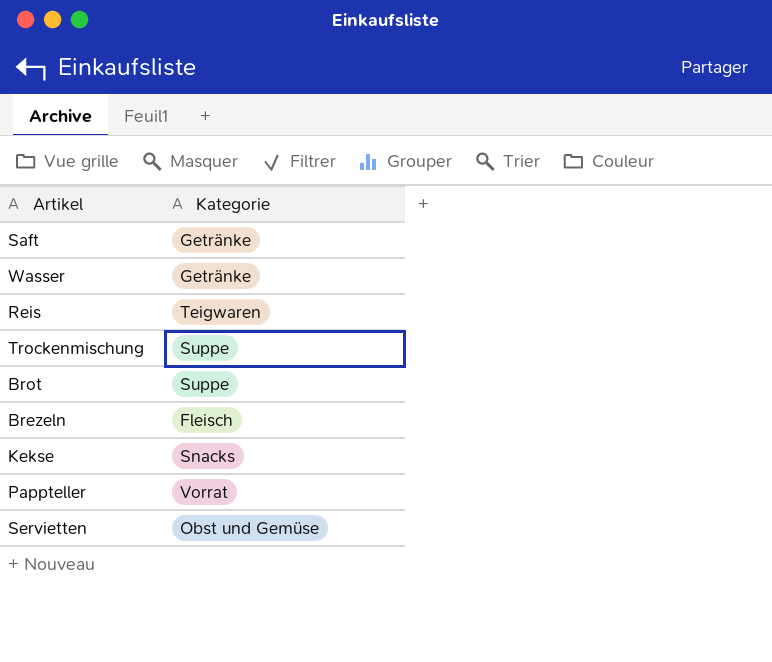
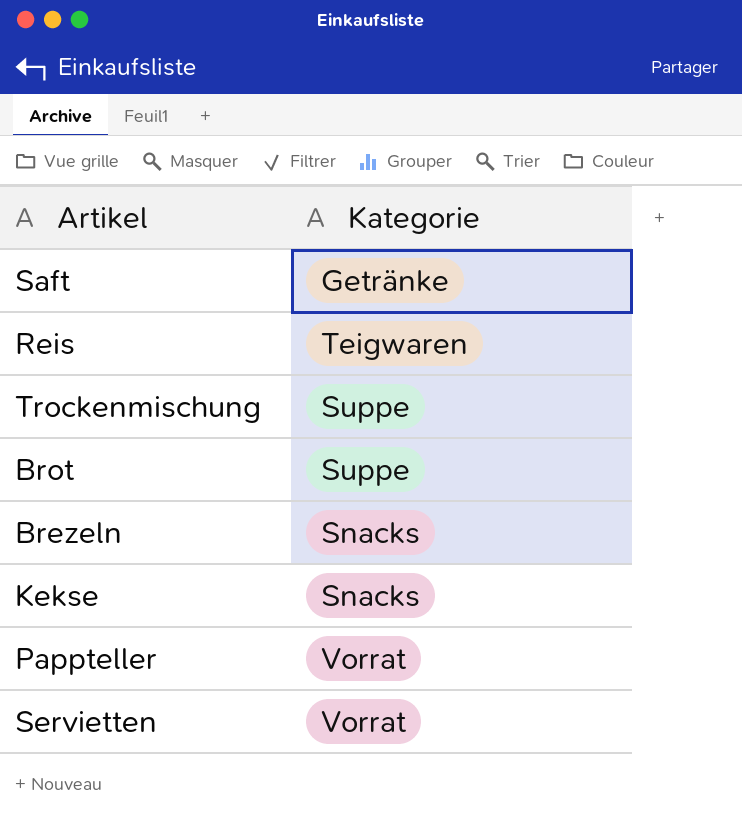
row Wasser: Getränke -> none
Brezeln | Kategorie: Fleisch -> Snacks
Servietten | Kategorie: Obst und Gemüse -> Vorrat

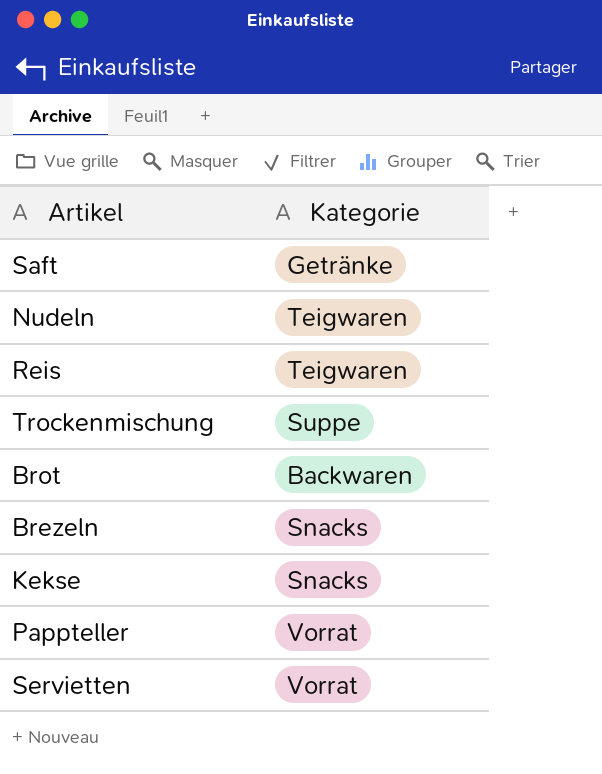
row Nudeln: none -> Teigwaren
Brot | Kategorie: Suppe -> Backwaren

